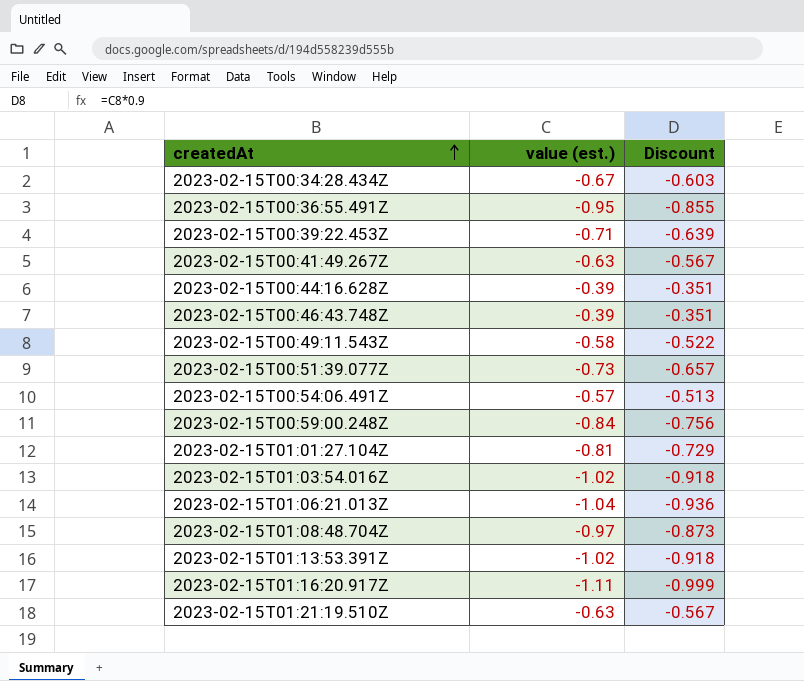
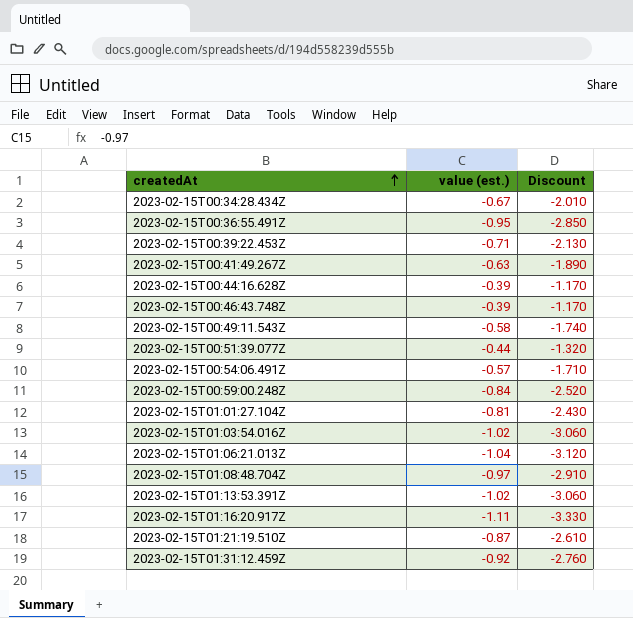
column Discount | formula: [value (est.)] * 0.9 -> [value (est.)] * 3
2023-02-15T00:51:39.077Z | value (est.): -0.73 -> -0.44
2023-02-15T01:21:19.510Z | value (est.): -0.63 -> -0.87
row 2023-02-15T01:31:12.459Z: none -> -0.92 | -2.760

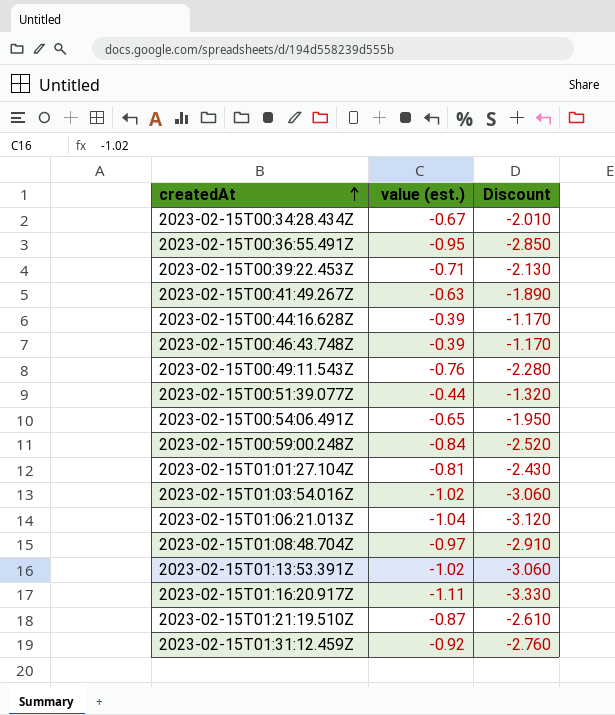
2023-02-15T00:49:11.543Z | value (est.): -0.58 -> -0.76
2023-02-15T00:49:11.543Z | Discount: -1.740 -> -2.280
2023-02-15T00:54:06.491Z | value (est.): -0.57 -> -0.65
2023-02-15T00:54:06.491Z | Discount: -1.710 -> -1.950

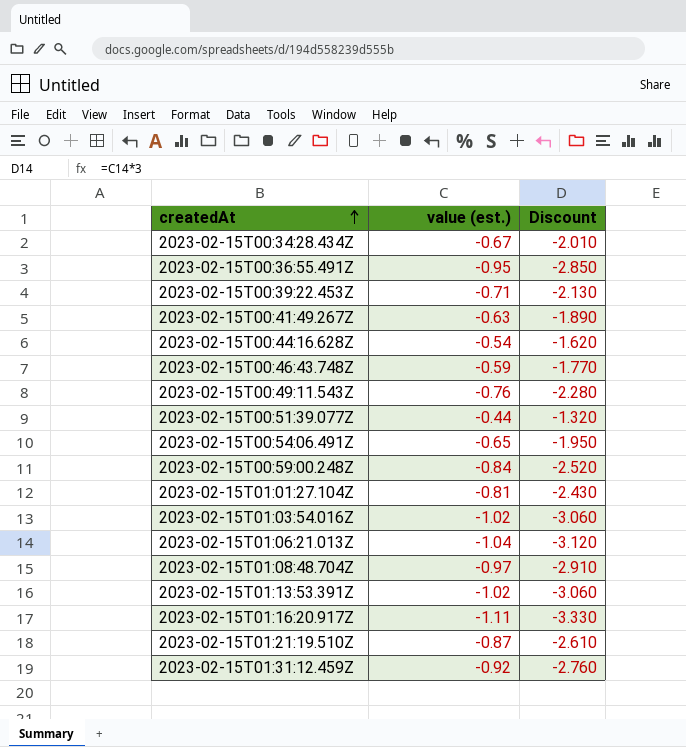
2023-02-15T00:44:16.628Z | value (est.): -0.39 -> -0.54
2023-02-15T00:44:16.628Z | Discount: -1.170 -> -1.620
2023-02-15T00:46:43.748Z | value (est.): -0.39 -> -0.59
2023-02-15T00:46:43.748Z | Discount: -1.170 -> -1.770

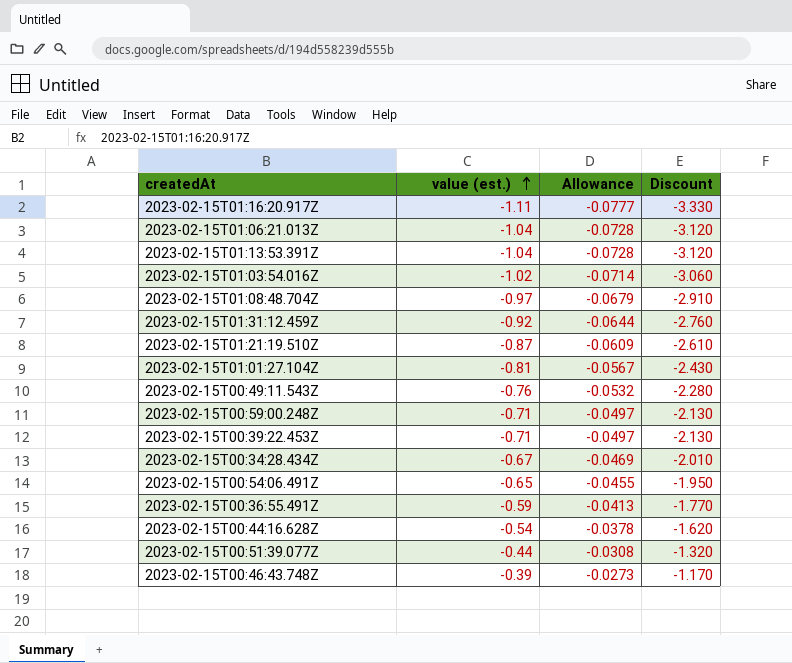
row order: createdAt ascending -> value (est.) ascending
column Allowance | formula: none -> [value (est.)] * 0.07
row 2023-02-15T00:41:49.267Z: -0.63 | -1.890 -> none
2023-02-15T01:13:53.391Z | value (est.): -1.02 -> -1.04
2023-02-15T01:13:53.391Z | Discount: -3.060 -> -3.120
2023-02-15T00:59:00.248Z | value (est.): -0.84 -> -0.71
2023-02-15T00:59:00.248Z | Discount: -2.520 -> -2.130
2023-02-15T00:36:55.491Z | value (est.): -0.95 -> -0.59
2023-02-15T00:36:55.491Z | Discount: -2.850 -> -1.770
2023-02-15T00:46:43.748Z | value (est.): -0.59 -> -0.39
2023-02-15T00:46:43.748Z | Discount: -1.770 -> -1.170

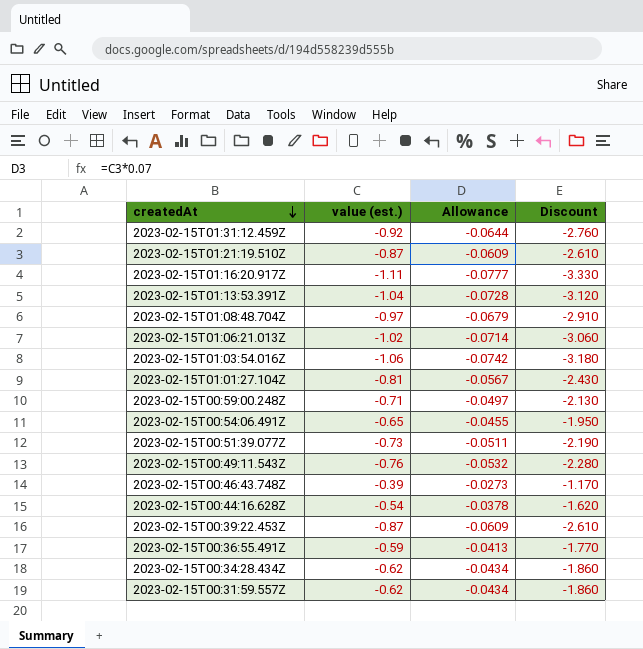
row order: value (est.) ascending -> createdAt descending
2023-02-15T01:06:21.013Z | value (est.): -1.04 -> -1.02
2023-02-15T01:06:21.013Z | Allowance: -0.0728 -> -0.0714
2023-02-15T01:06:21.013Z | Discount: -3.120 -> -3.060
2023-02-15T01:03:54.016Z | value (est.): -1.02 -> -1.06
2023-02-15T01:03:54.016Z | Allowance: -0.0714 -> -0.0742
2023-02-15T01:03:54.016Z | Discount: -3.060 -> -3.180
2023-02-15T00:51:39.077Z | value (est.): -0.44 -> -0.73
2023-02-15T00:51:39.077Z | Allowance: -0.0308 -> -0.0511
2023-02-15T00:51:39.077Z | Discount: -1.320 -> -2.190
2023-02-15T00:39:22.453Z | value (est.): -0.71 -> -0.87
2023-02-15T00:39:22.453Z | Allowance: -0.0497 -> -0.0609
2023-02-15T00:39:22.453Z | Discount: -2.130 -> -2.610
2023-02-15T00:34:28.434Z | value (est.): -0.67 -> -0.62
2023-02-15T00:34:28.434Z | Allowance: -0.0469 -> -0.0434
2023-02-15T00:34:28.434Z | Discount: -2.010 -> -1.860
row 2023-02-15T00:31:59.557Z: none -> -0.62 | -0.0434 | -1.860

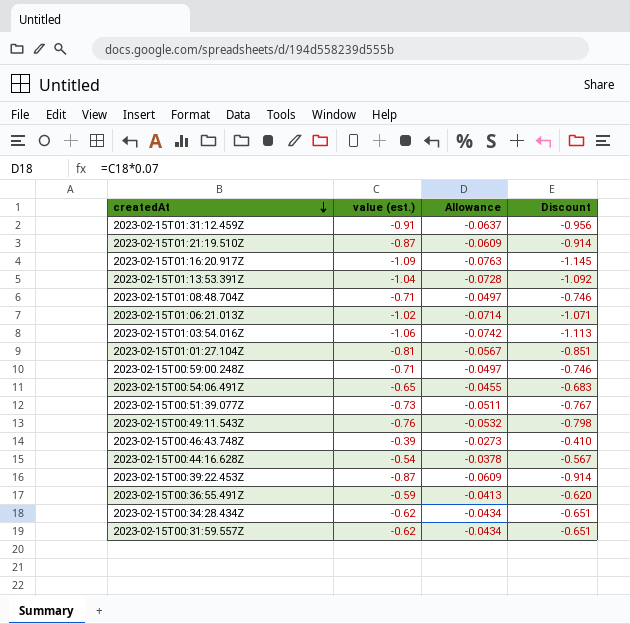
column Discount | formula: [value (est.)] * 3 -> [value (est.)] * 1.05
2023-02-15T01:31:12.459Z | value (est.): -0.92 -> -0.91
2023-02-15T01:31:12.459Z | Allowance: -0.0644 -> -0.0637
2023-02-15T01:16:20.917Z | value (est.): -1.11 -> -1.09
2023-02-15T01:16:20.917Z | Allowance: -0.0777 -> -0.0763
2023-02-15T01:08:48.704Z | value (est.): -0.97 -> -0.71
2023-02-15T01:08:48.704Z | Allowance: -0.0679 -> -0.0497

